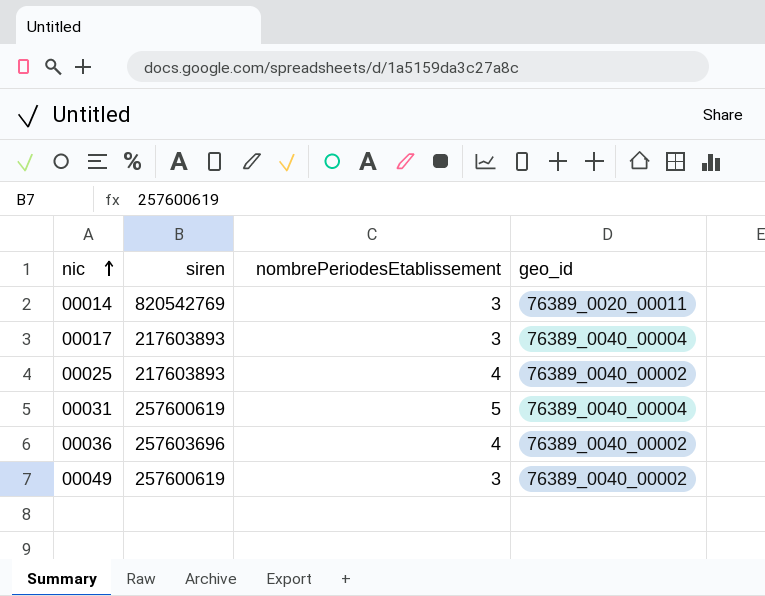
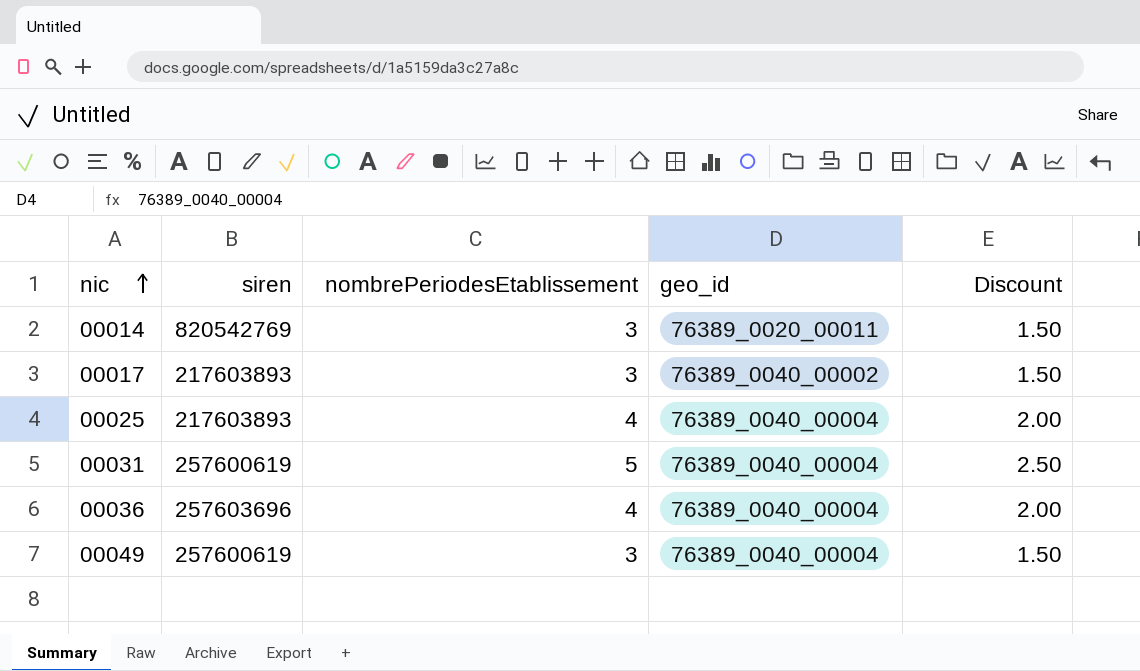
column Discount | formula: none -> [nombrePeriodesEtablissement] * 0.5
00017 | geo_id: 76389_0040_00004 -> 76389_0040_00002
00025 | geo_id: 76389_0040_00002 -> 76389_0040_00004
00036 | geo_id: 76389_0040_00002 -> 76389_0040_00004
00049 | geo_id: 76389_0040_00002 -> 76389_0040_00004

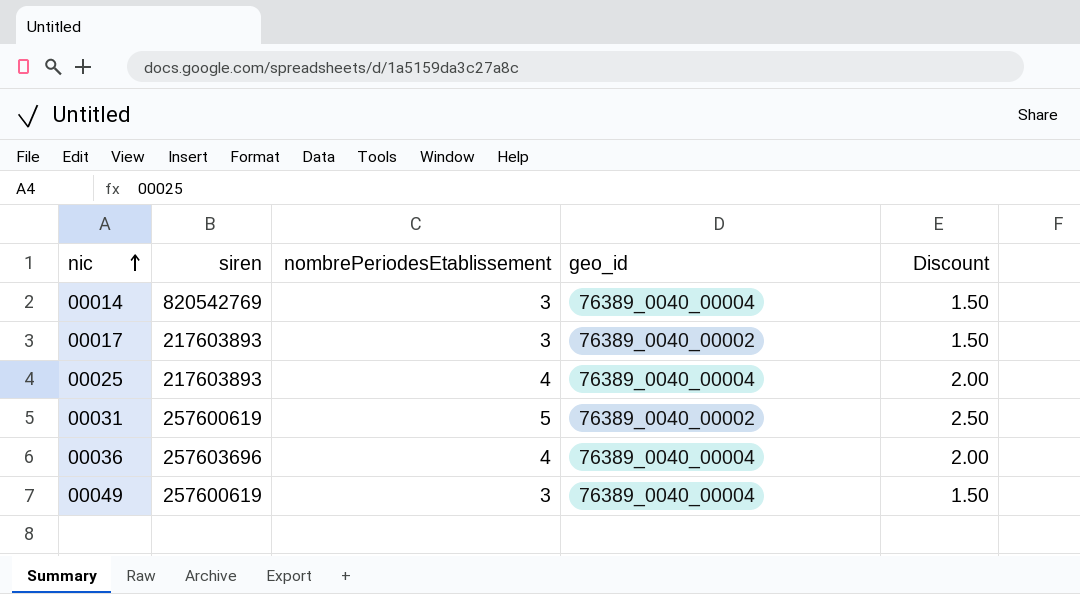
00014 | geo_id: 76389_0020_00011 -> 76389_0040_00004
00031 | geo_id: 76389_0040_00004 -> 76389_0040_00002

